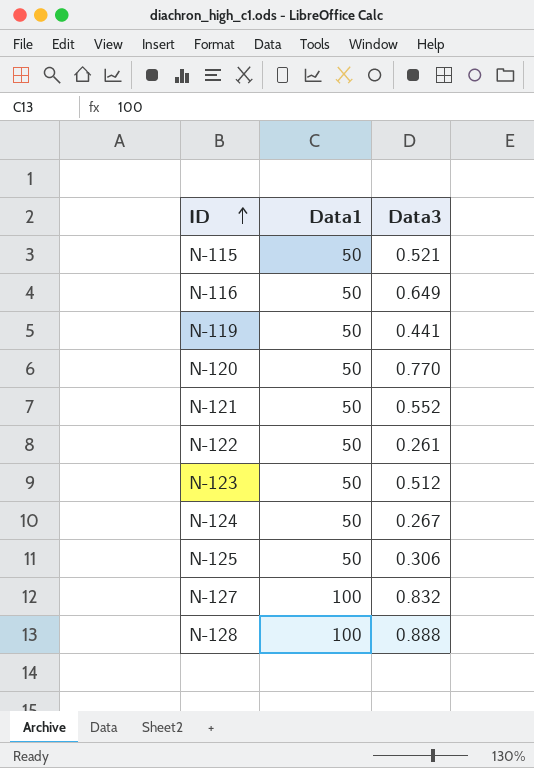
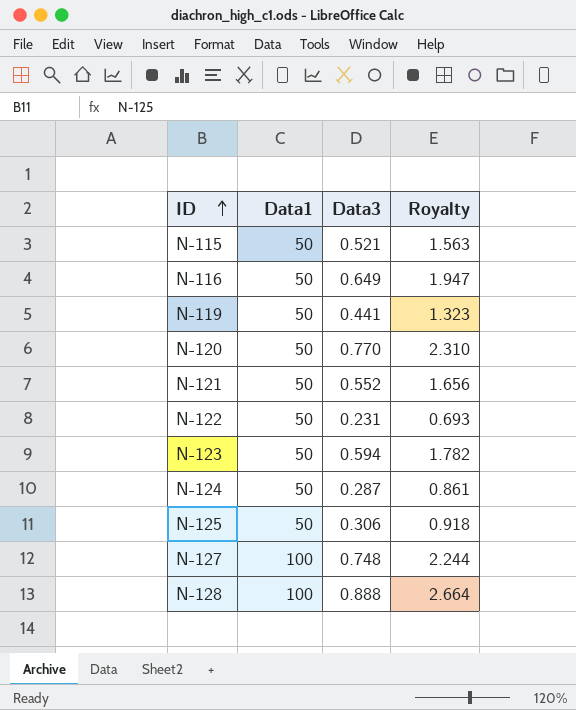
column Royalty | formula: none -> [Data3] * 3
N-122 | Data3: 0.261 -> 0.231
N-123 | Data3: 0.512 -> 0.594
N-124 | Data3: 0.267 -> 0.287
N-127 | Data3: 0.832 -> 0.748

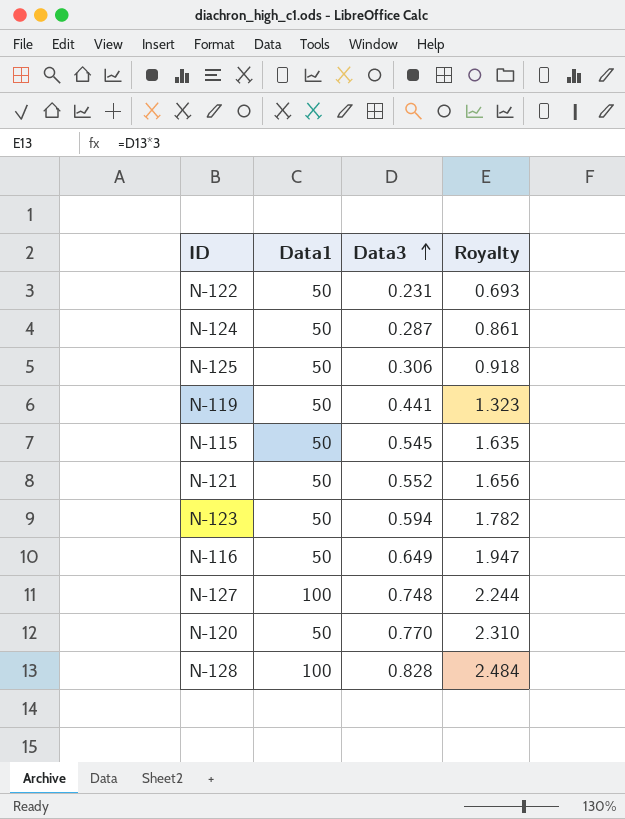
row order: ID ascending -> Data3 ascending
N-115 | Data3: 0.521 -> 0.545
N-115 | Royalty: 1.563 -> 1.635
N-128 | Data3: 0.888 -> 0.828
N-128 | Royalty: 2.664 -> 2.484

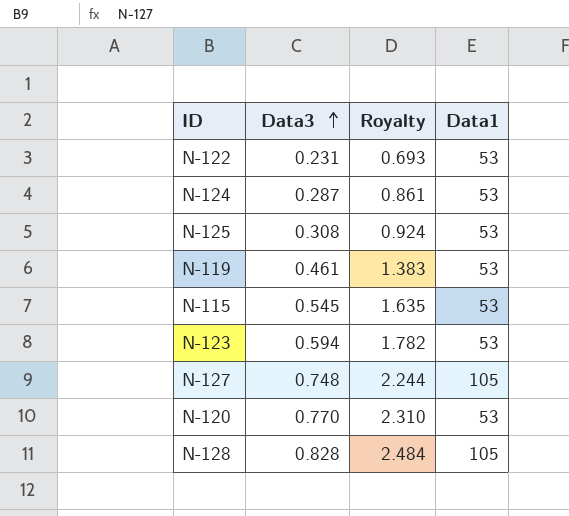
column Data1 | position: 2 -> 4
row N-121: 50 | 0.552 | 1.656 -> none
row N-116: 50 | 0.649 | 1.947 -> none
N-122 | Data1: 50 -> 53
N-124 | Data1: 50 -> 53
N-125 | Data3: 0.306 -> 0.308
N-125 | Royalty: 0.918 -> 0.924
N-125 | Data1: 50 -> 53
N-119 | Data3: 0.441 -> 0.461
N-119 | Royalty: 1.323 -> 1.383
N-119 | Data1: 50 -> 53
N-115 | Data1: 50 -> 53
N-123 | Data1: 50 -> 53
N-127 | Data1: 100 -> 105
N-120 | Data1: 50 -> 53
N-128 | Data1: 100 -> 105

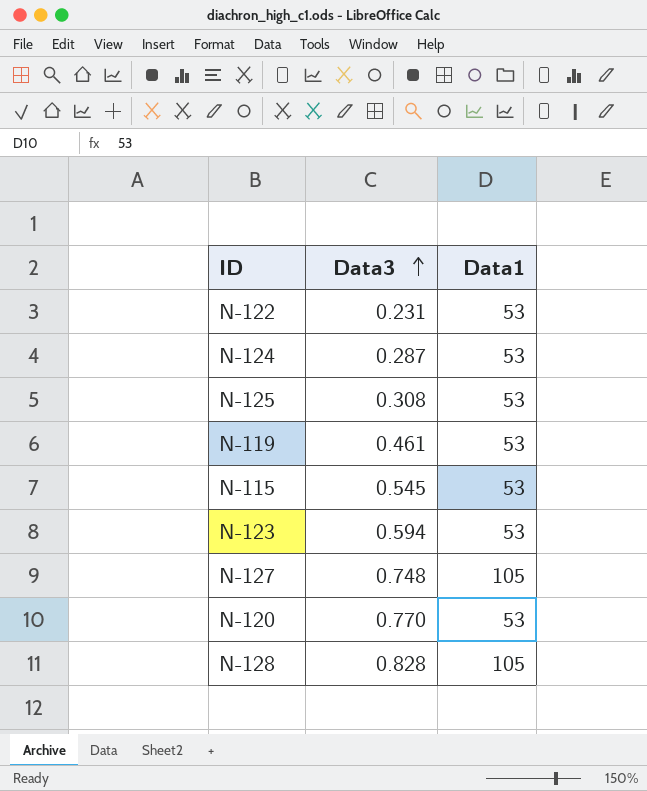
column Royalty | formula: [Data3] * 3 -> none

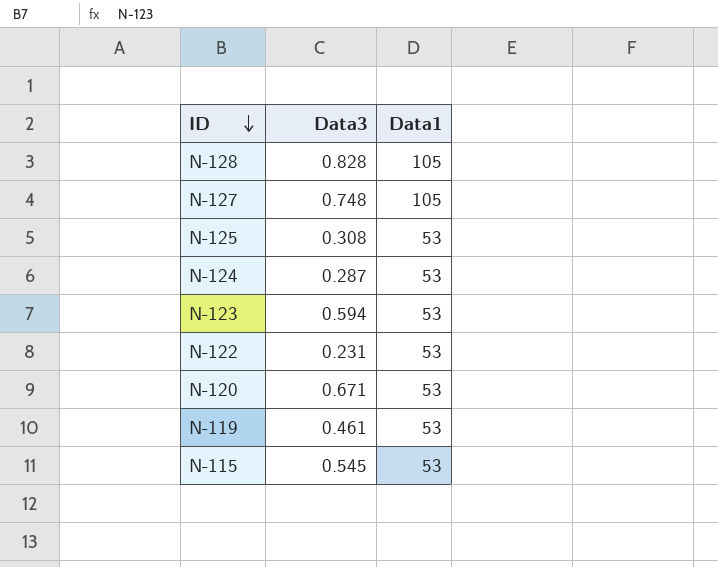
row order: Data3 ascending -> ID descending
N-120 | Data3: 0.770 -> 0.671

